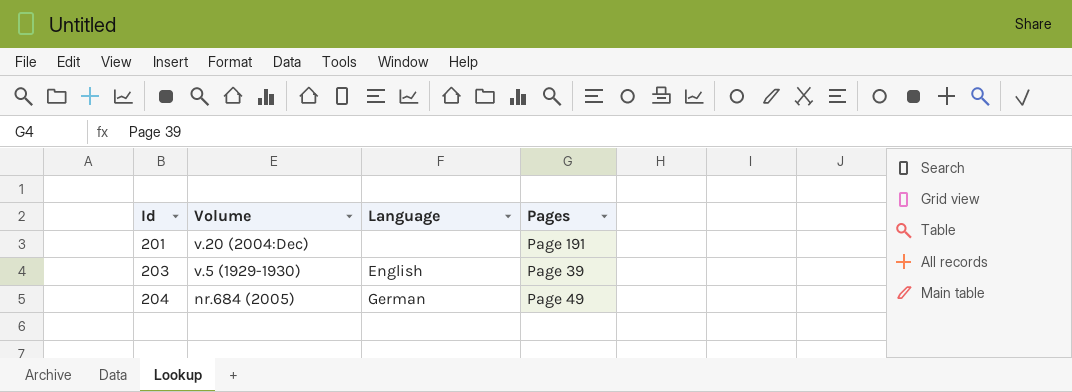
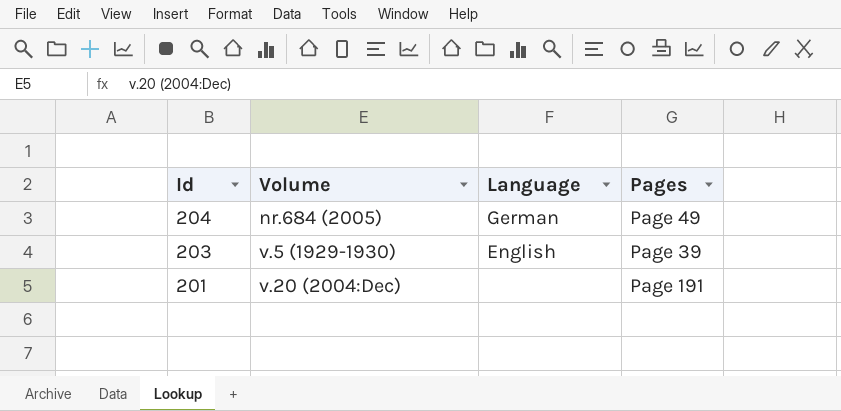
row order: Id ascending -> Id descending

